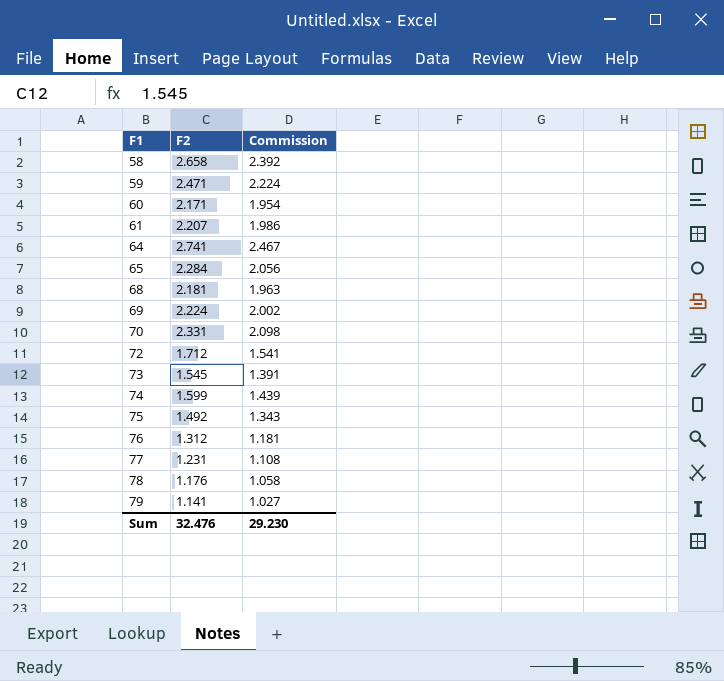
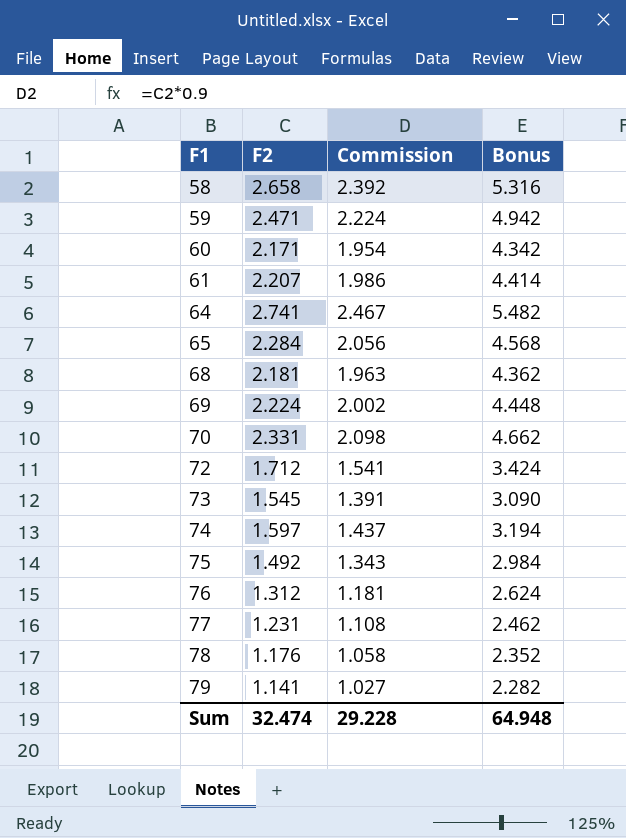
column Bonus | formula: none -> [F2] * 2
74 | F2: 1.599 -> 1.597
74 | Commission: 1.439 -> 1.437
Sum | F2: 32.476 -> 32.474
Sum | Commission: 29.230 -> 29.228

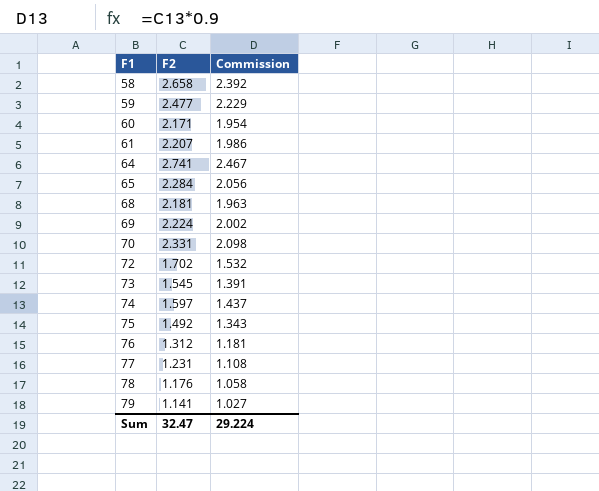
column Bonus | formula: [F2] * 2 -> none
59 | F2: 2.471 -> 2.477
59 | Commission: 2.224 -> 2.229
72 | F2: 1.712 -> 1.702
72 | Commission: 1.541 -> 1.532
Sum | F2: 32.474 -> 32.47
Sum | Commission: 29.228 -> 29.224

